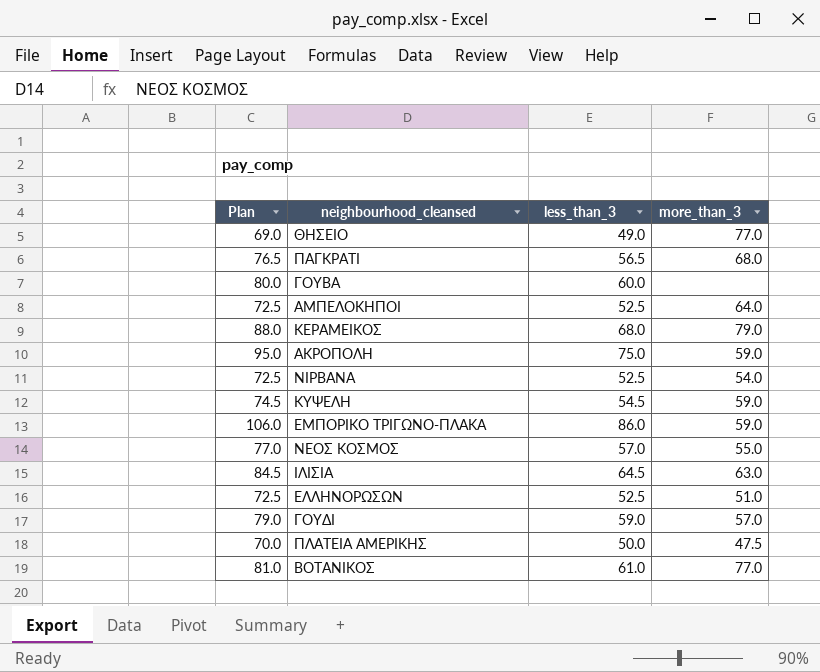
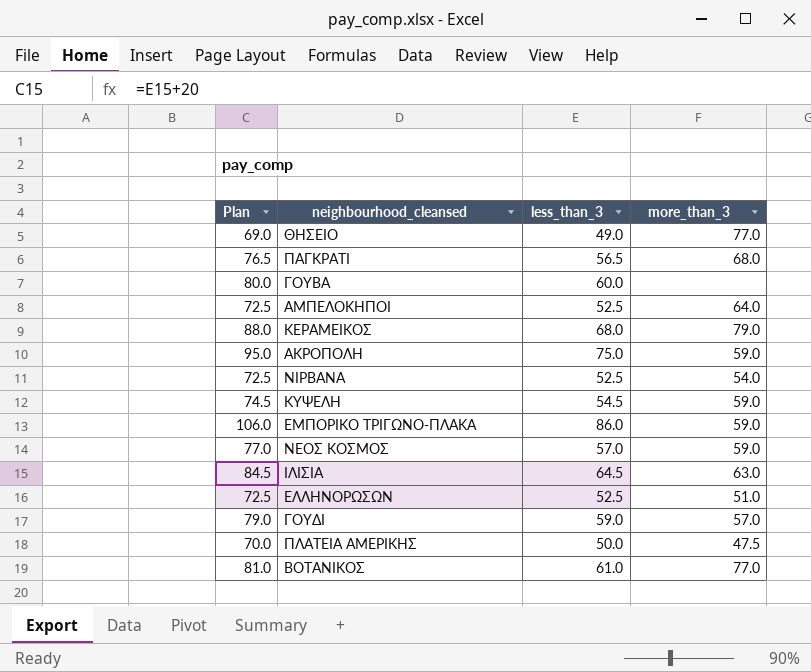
ΝΕΟΣ ΚΟΣΜΟΣ | more_than_3: 55.0 -> 59.0

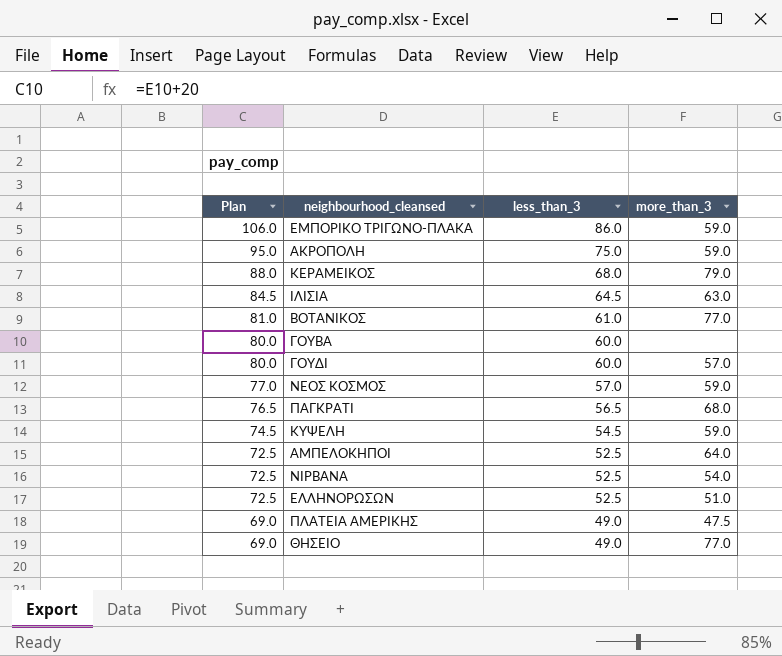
row order: none -> Plan descending
ΓΟΥΔΙ | Plan: 79.0 -> 80.0
ΓΟΥΔΙ | less_than_3: 59.0 -> 60.0
ΠΛΑΤΕΙΑ ΑΜΕΡΙΚΗΣ | Plan: 70.0 -> 69.0
ΠΛΑΤΕΙΑ ΑΜΕΡΙΚΗΣ | less_than_3: 50.0 -> 49.0

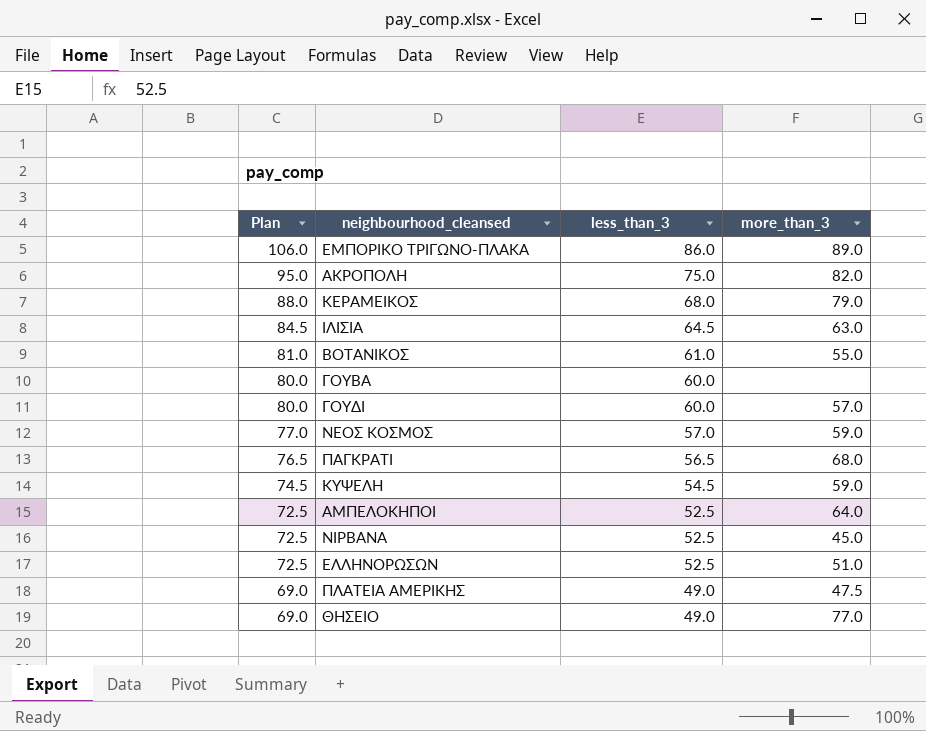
ΕΜΠΟΡΙΚΟ ΤΡΙΓΩΝΟ-ΠΛΑΚΑ | more_than_3: 59.0 -> 89.0
ΑΚΡΟΠΟΛΗ | more_than_3: 59.0 -> 82.0
ΒΟΤΑΝΙΚΟΣ | more_than_3: 77.0 -> 55.0
ΝΙΡΒΑΝΑ | more_than_3: 54.0 -> 45.0

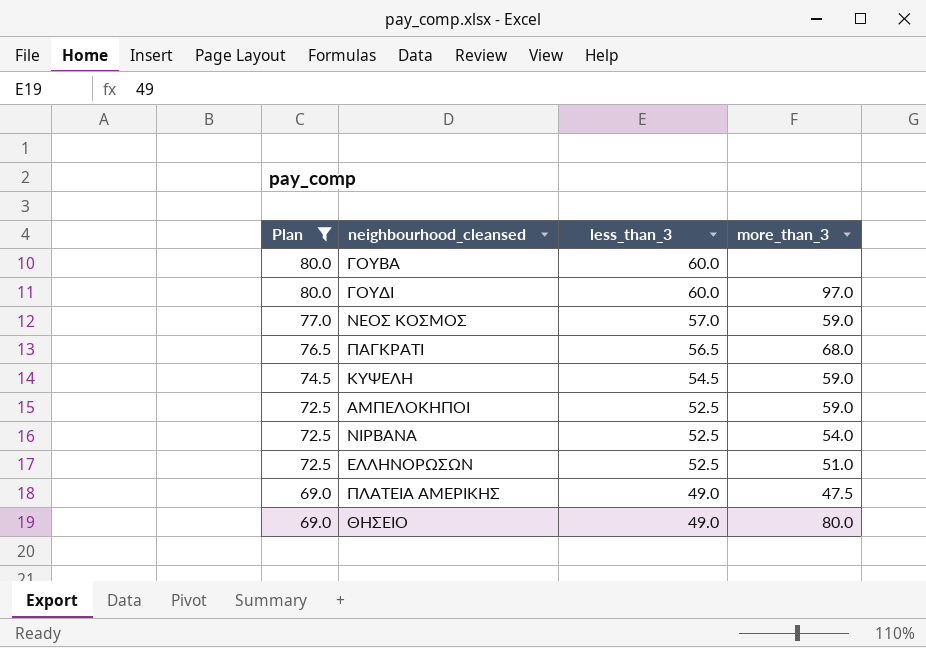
filter: none -> Plan <= 80.0
ΓΟΥΔΙ | more_than_3: 57.0 -> 97.0
ΑΜΠΕΛΟΚΗΠΟΙ | more_than_3: 64.0 -> 59.0
ΝΙΡΒΑΝΑ | more_than_3: 45.0 -> 54.0
ΘΗΣΕΙΟ | more_than_3: 77.0 -> 80.0

